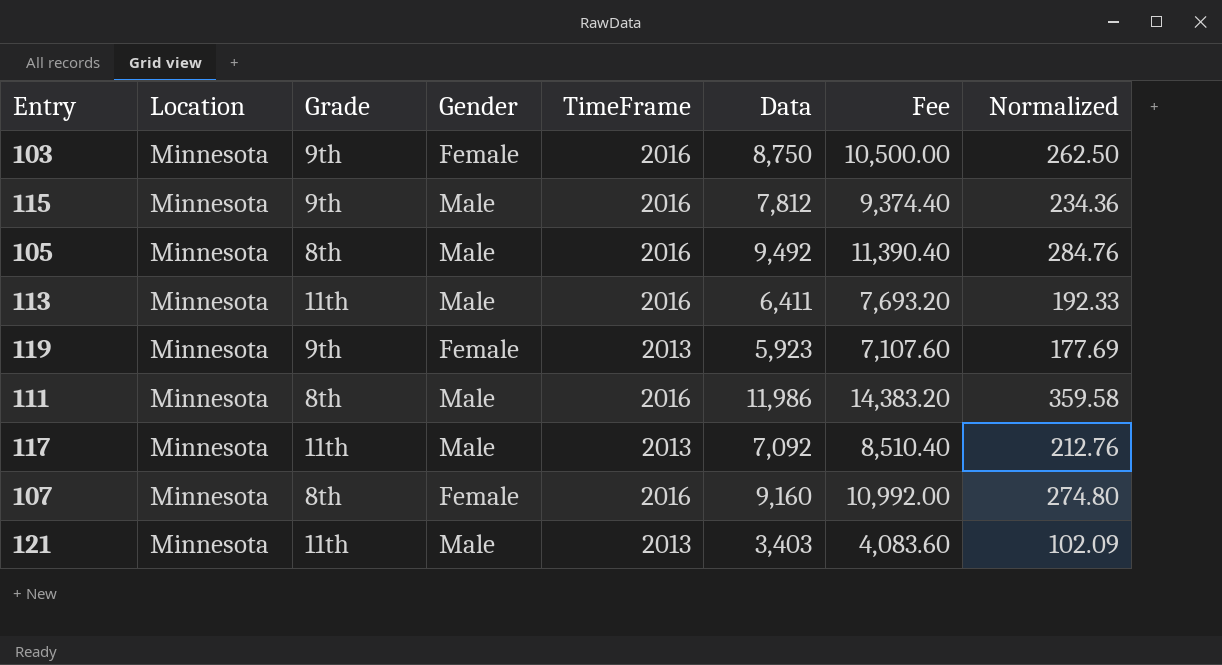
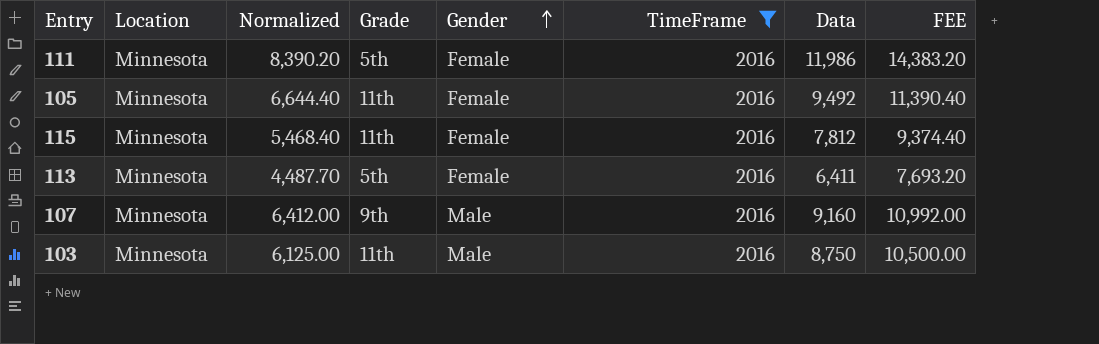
filter: none -> TimeFrame = 2016
row order: none -> Gender ascending
column Normalized | formula: [Data] * 0.03 -> [Data] * 0.7
column Normalized | position: 8 -> 3
column name: Fee -> FEE
111 | Grade: 8th -> 5th
111 | Gender: Male -> Female
105 | Grade: 8th -> 11th
105 | Gender: Male -> Female
115 | Grade: 9th -> 11th
115 | Gender: Male -> Female
113 | Grade: 11th -> 5th
113 | Gender: Male -> Female
107 | Grade: 8th -> 9th
107 | Gender: Female -> Male
103 | Grade: 9th -> 11th
103 | Gender: Female -> Male

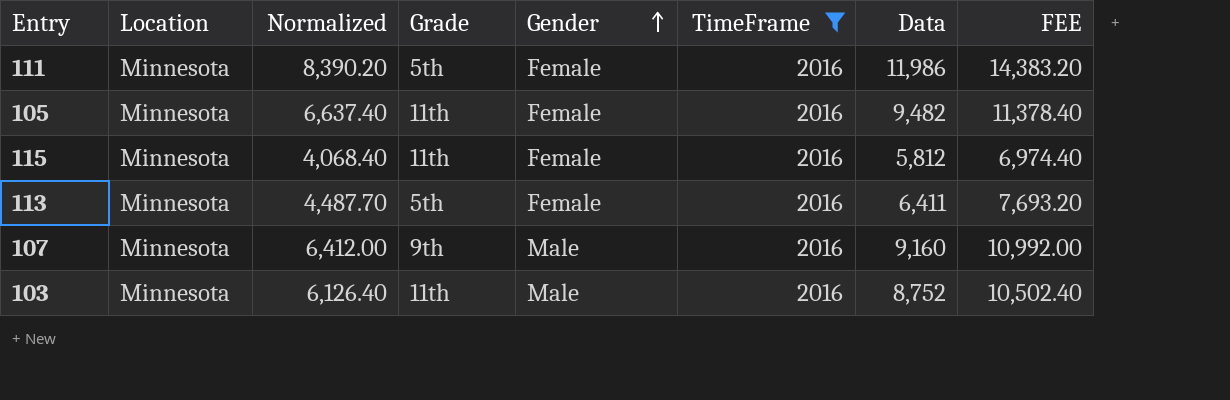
105 | Normalized: 6,644.40 -> 6,637.40
105 | Data: 9,492 -> 9,482
105 | FEE: 11,390.40 -> 11,378.40
115 | Normalized: 5,468.40 -> 4,068.40
115 | Data: 7,812 -> 5,812
115 | FEE: 9,374.40 -> 6,974.40
103 | Normalized: 6,125.00 -> 6,126.40
103 | Data: 8,750 -> 8,752
103 | FEE: 10,500.00 -> 10,502.40

